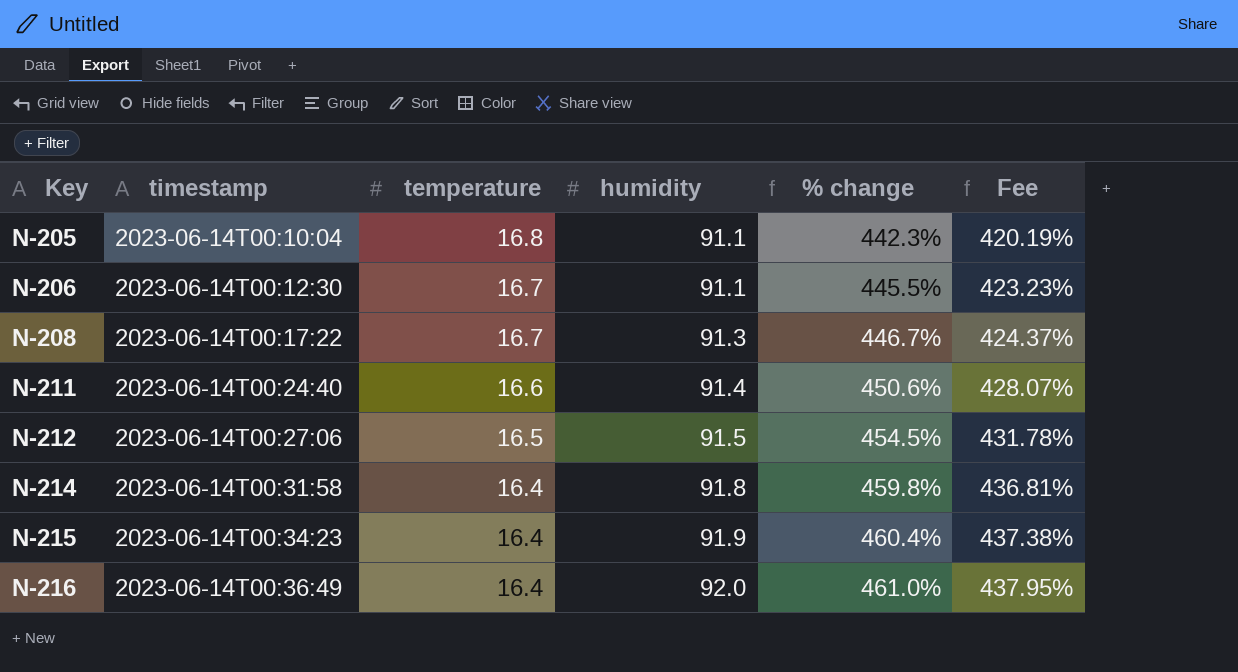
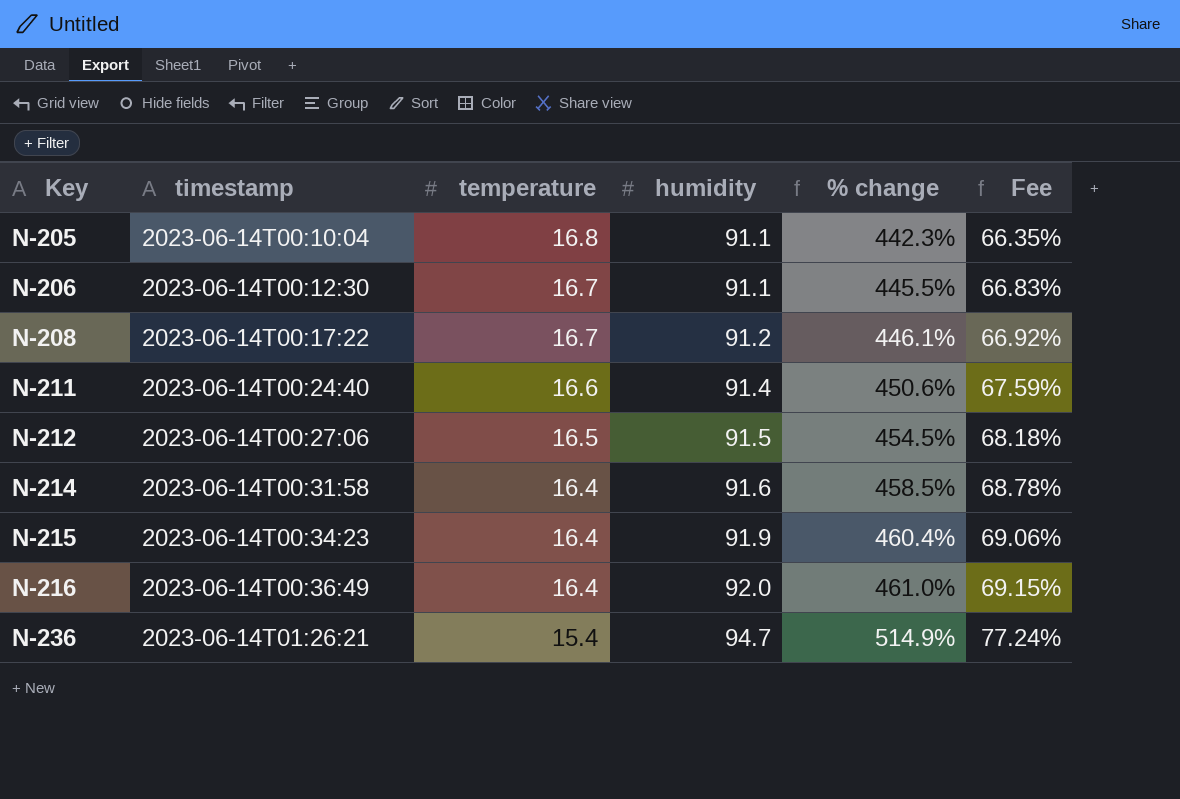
column Fee | formula: [% change] * 0.95 -> [% change] * 0.15
N-208 | humidity: 91.3 -> 91.2
N-208 | % change: 446.7% -> 446.1%
N-214 | humidity: 91.8 -> 91.6
N-214 | % change: 459.8% -> 458.5%
row N-236: none -> 2023-06-14T01:26:21 | 15.4 | 94.7 | 514.9% | 77.24%

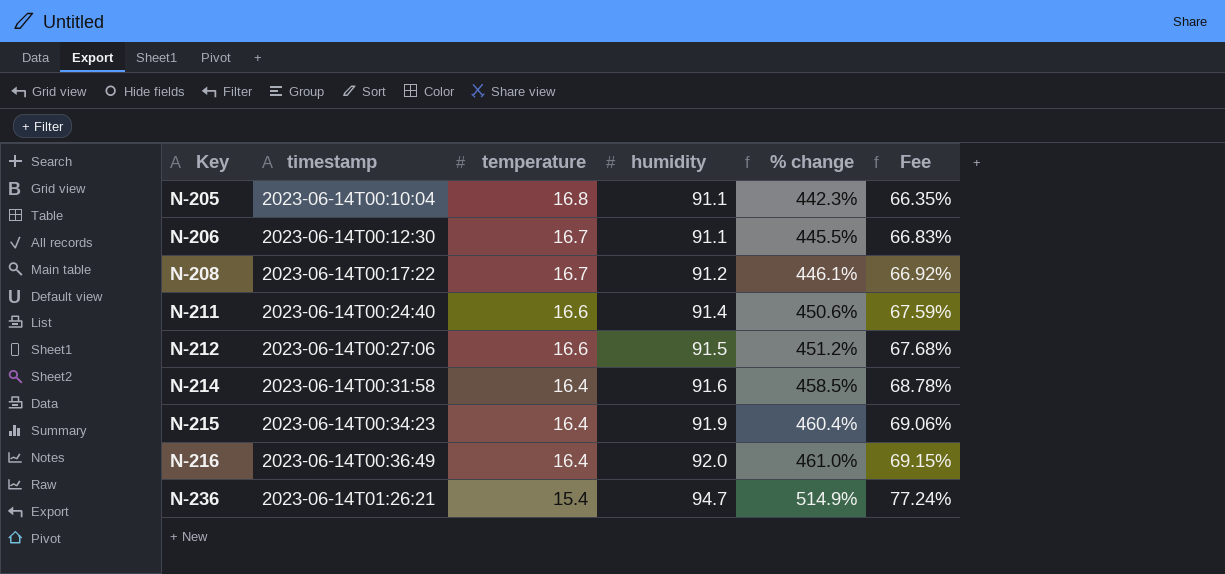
N-212 | temperature: 16.5 -> 16.6
N-212 | % change: 454.5% -> 451.2%
N-212 | Fee: 68.18% -> 67.68%

